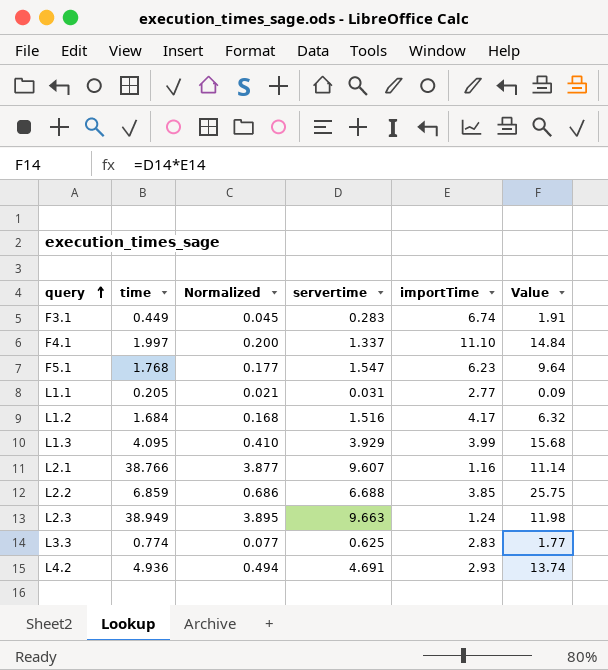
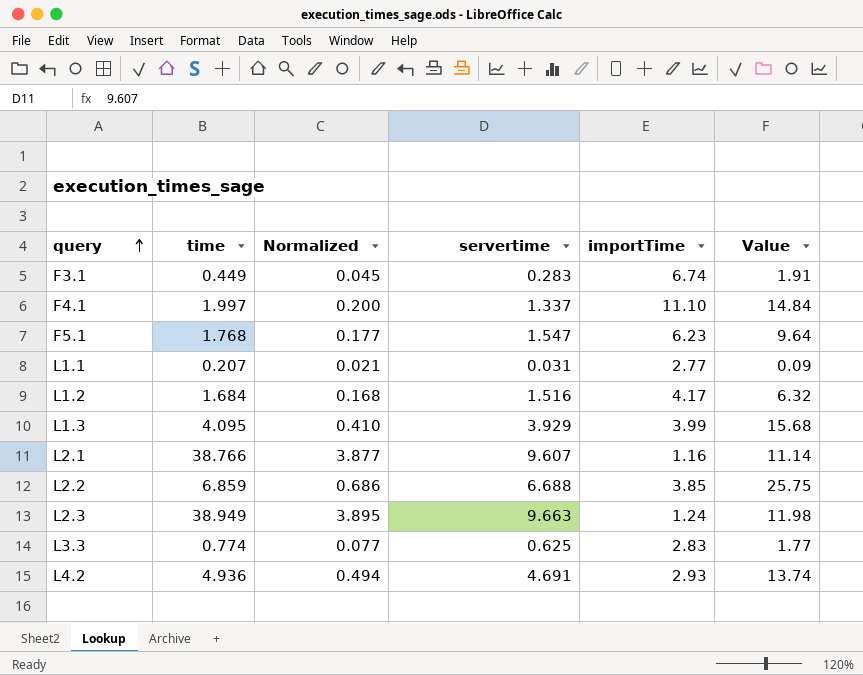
L1.1 | time: 0.205 -> 0.207

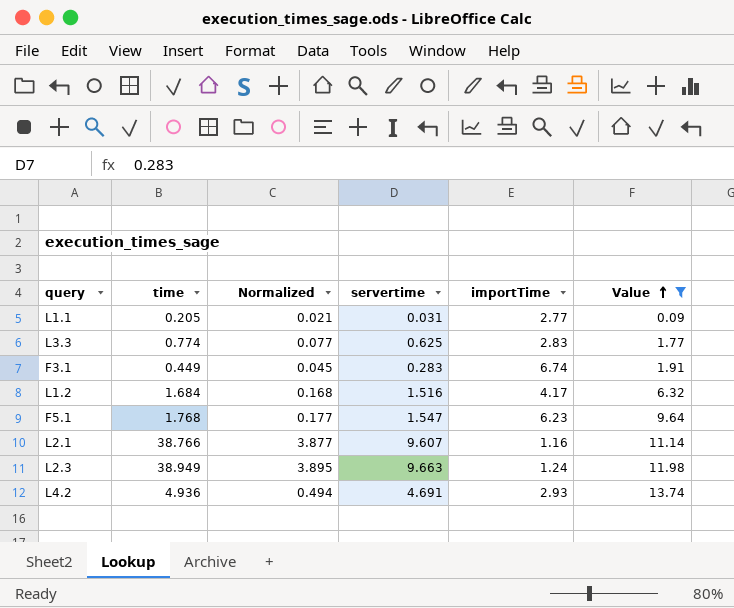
filter: none -> Value <= 13.74
row order: query ascending -> Value ascending
L1.1 | time: 0.207 -> 0.205

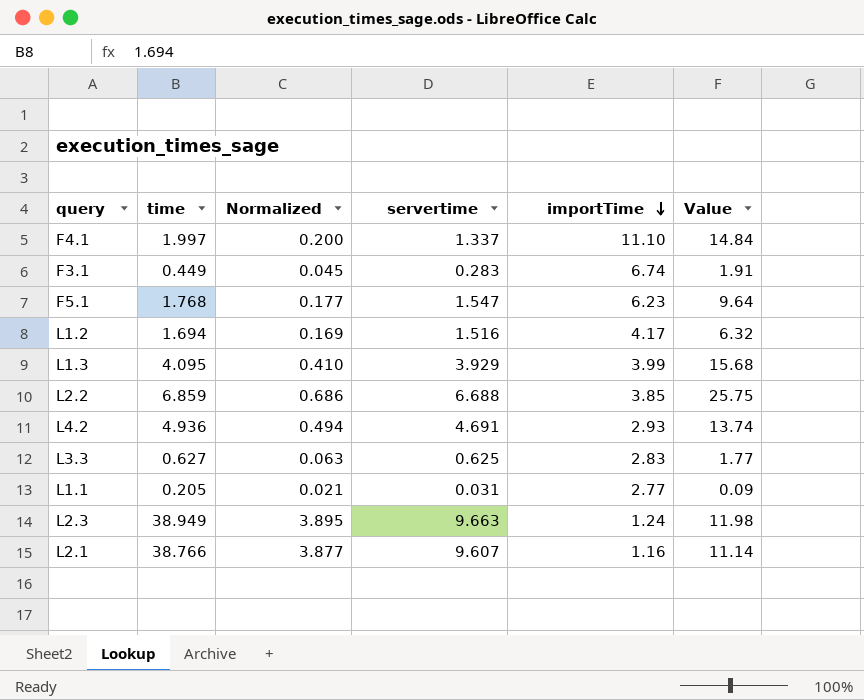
filter: Value <= 13.74 -> none
row order: Value ascending -> importTime descending
L1.2 | time: 1.684 -> 1.694
L1.2 | Normalized: 0.168 -> 0.169
L3.3 | time: 0.774 -> 0.627
L3.3 | Normalized: 0.077 -> 0.063

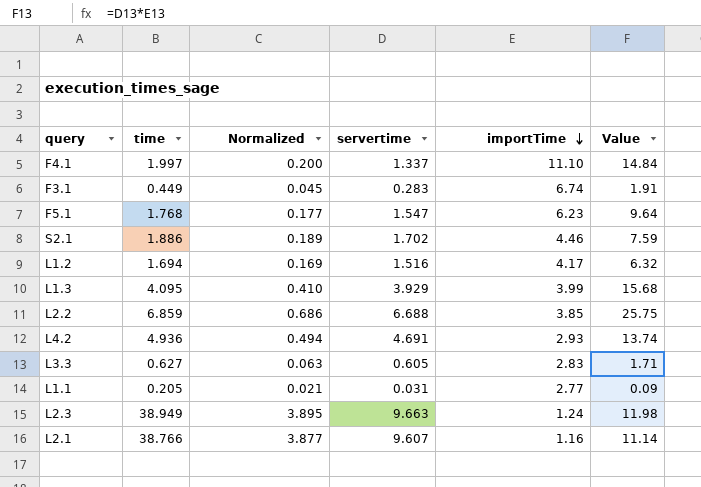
row S2.1: none -> 1.886 | 0.189 | 1.702 | 4.46 | 7.59
L3.3 | servertime: 0.625 -> 0.605
L3.3 | Value: 1.77 -> 1.71

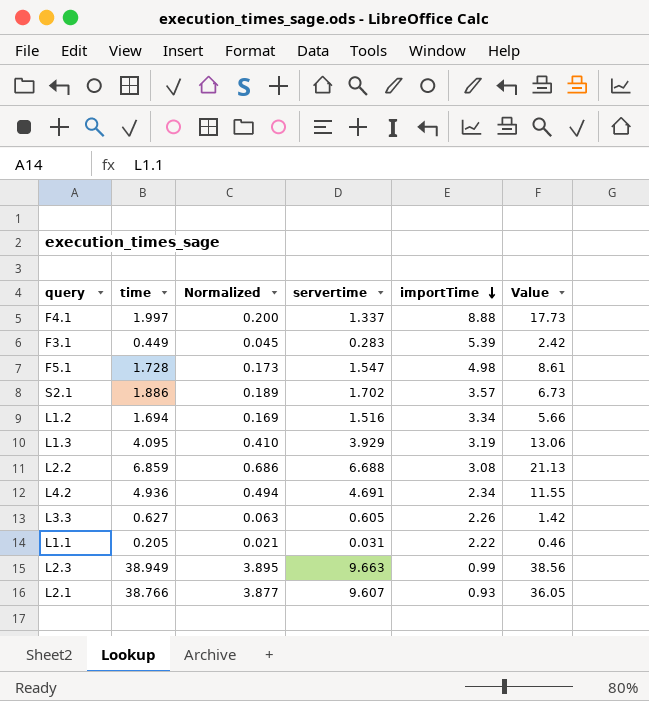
column Value | formula: [servertime] * [importTime] -> [time] * [importTime]
F4.1 | importTime: 11.10 -> 8.88
F3.1 | importTime: 6.74 -> 5.39
F5.1 | time: 1.768 -> 1.728
F5.1 | Normalized: 0.177 -> 0.173
F5.1 | importTime: 6.23 -> 4.98
S2.1 | importTime: 4.46 -> 3.57
L1.2 | importTime: 4.17 -> 3.34
L1.3 | importTime: 3.99 -> 3.19
L2.2 | importTime: 3.85 -> 3.08
L4.2 | importTime: 2.93 -> 2.34
L3.3 | importTime: 2.83 -> 2.26
L1.1 | importTime: 2.77 -> 2.22
L2.3 | importTime: 1.24 -> 0.99
L2.1 | importTime: 1.16 -> 0.93

